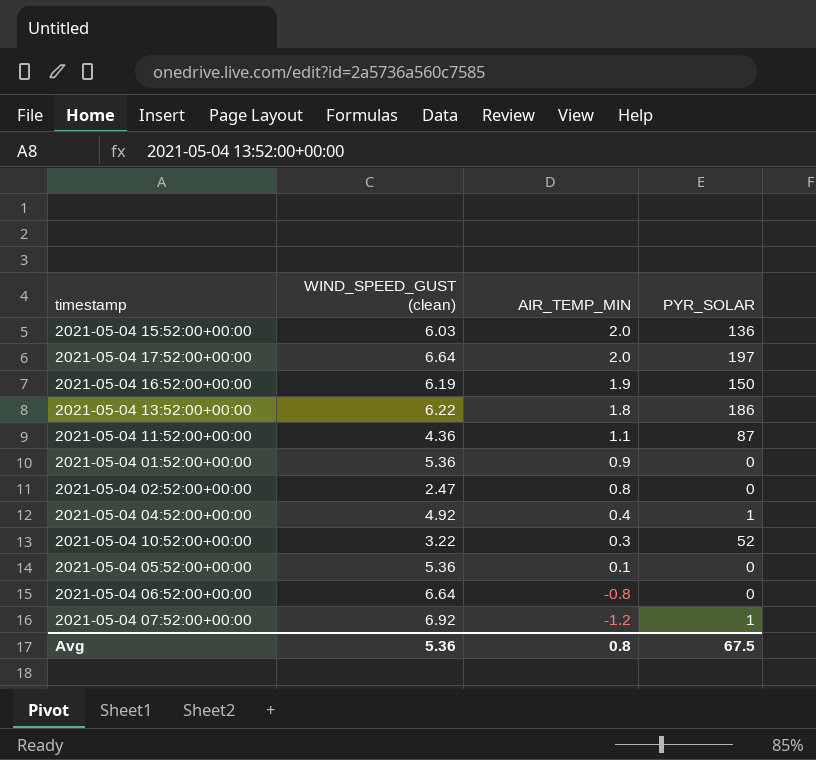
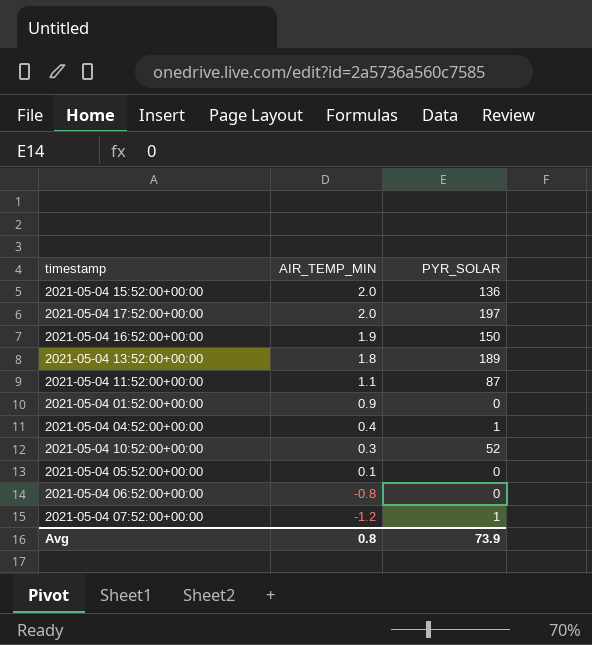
column WIND_SPEED_GUST (clean) | position: 2 -> none
row 2021-05-04 02:52:00+00:00: 2.47 | 0.8 | 0 -> none
2021-05-04 13:52:00+00:00 | PYR_SOLAR: 186 -> 189
Avg | PYR_SOLAR: 67.5 -> 73.9

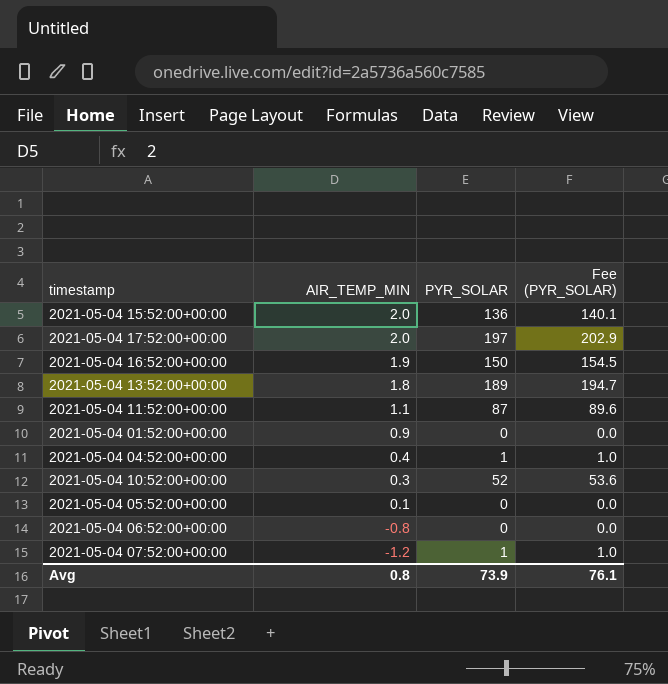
column Fee (PYR_SOLAR) | formula: none -> [PYR_SOLAR] * 1.03

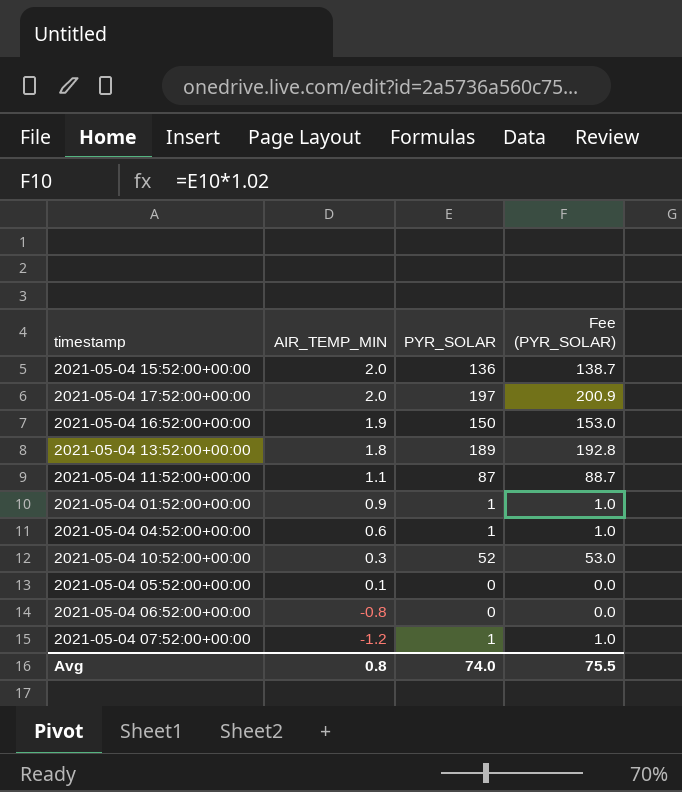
column Fee (PYR_SOLAR) | formula: [PYR_SOLAR] * 1.03 -> [PYR_SOLAR] * 1.02
2021-05-04 01:52:00+00:00 | PYR_SOLAR: 0 -> 1
2021-05-04 04:52:00+00:00 | AIR_TEMP_MIN: 0.4 -> 0.6
Avg | PYR_SOLAR: 73.9 -> 74.0
Avg | Fee (PYR_SOLAR): 76.1 -> 75.5

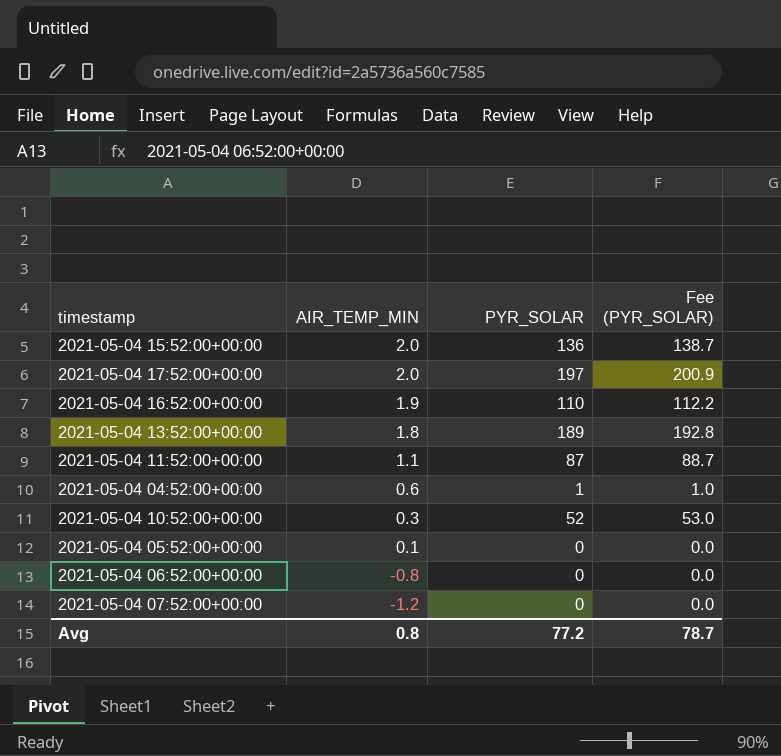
row 2021-05-04 01:52:00+00:00: 0.9 | 1 | 1.0 -> none
2021-05-04 16:52:00+00:00 | PYR_SOLAR: 150 -> 110
2021-05-04 16:52:00+00:00 | Fee (PYR_SOLAR): 153.0 -> 112.2
2021-05-04 07:52:00+00:00 | PYR_SOLAR: 1 -> 0
2021-05-04 07:52:00+00:00 | Fee (PYR_SOLAR): 1.0 -> 0.0
Avg | PYR_SOLAR: 74.0 -> 77.2
Avg | Fee (PYR_SOLAR): 75.5 -> 78.7

